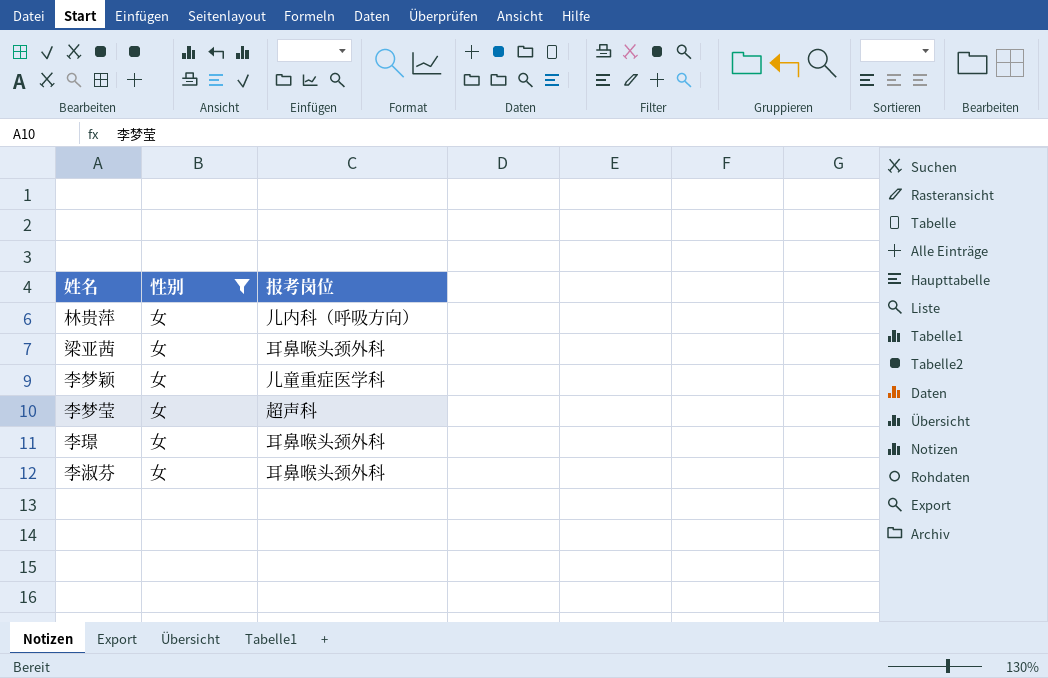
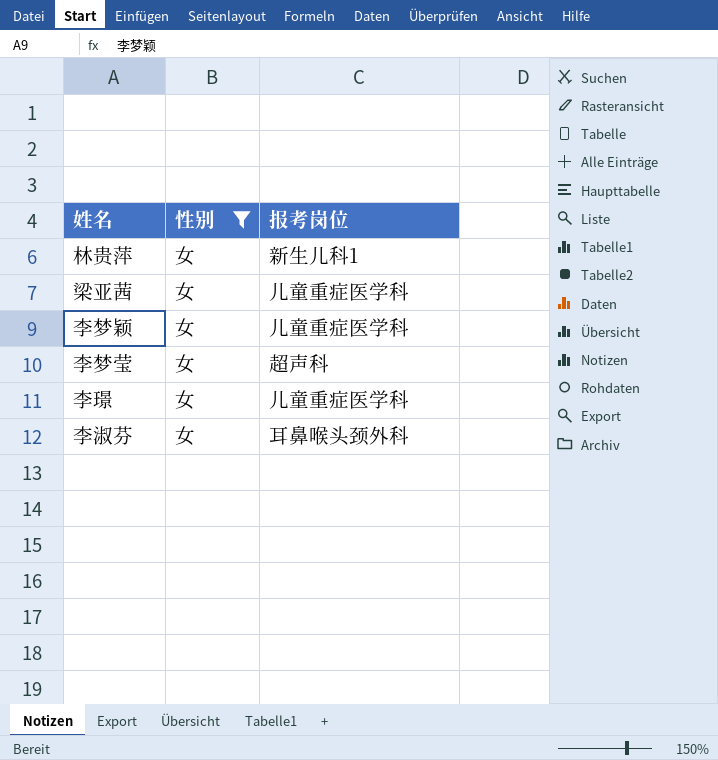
林贵萍 | 报考岗位: 儿内科（呼吸方向） -> 新生儿科1
梁亚茜 | 报考岗位: 耳鼻喉头颈外科 -> 儿童重症医学科
李璟 | 报考岗位: 耳鼻喉头颈外科 -> 儿童重症医学科

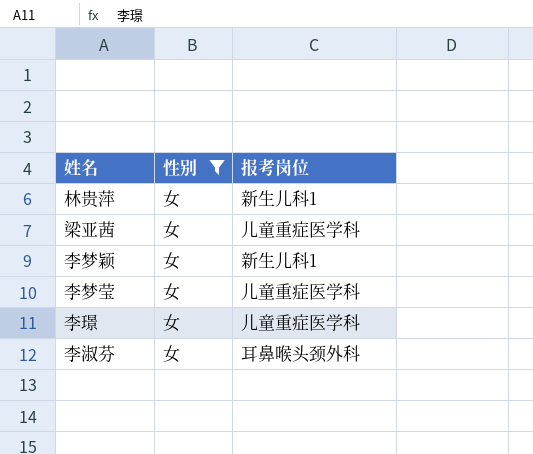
李梦颖 | 报考岗位: 儿童重症医学科 -> 新生儿科1
李梦莹 | 报考岗位: 超声科 -> 儿童重症医学科

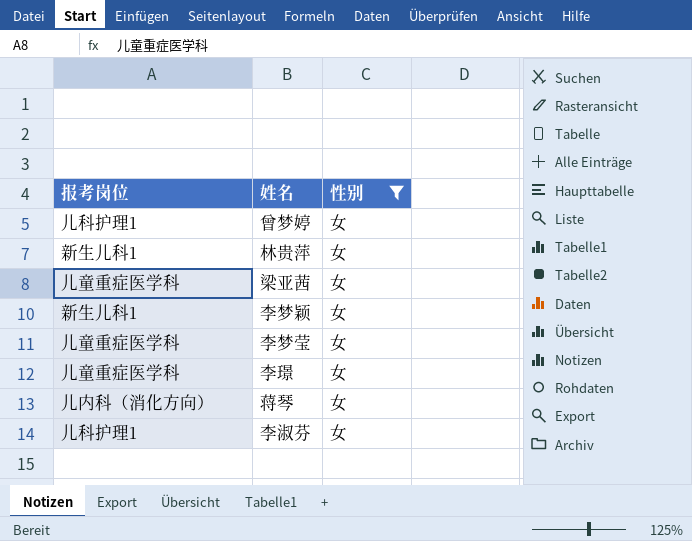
column 报考岗位 | position: 3 -> 1
row 曾梦婷: none -> 儿科护理1 | 女
row 蒋琴: none -> 儿内科（消化方向） | 女
李淑芬 | 报考岗位: 耳鼻喉头颈外科 -> 儿科护理1

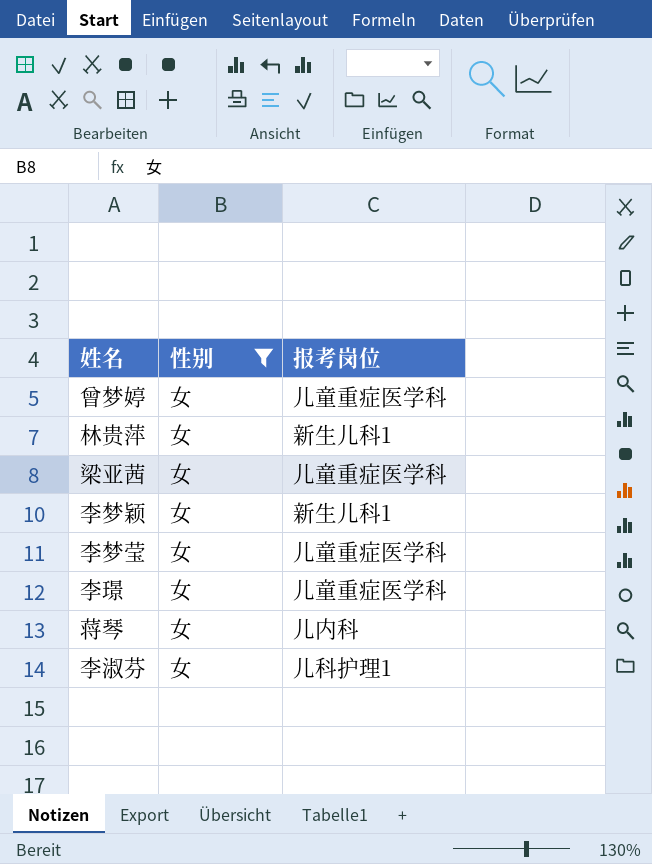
column 报考岗位 | position: 1 -> 3
曾梦婷 | 报考岗位: 儿科护理1 -> 儿童重症医学科
蒋琴 | 报考岗位: 儿内科（消化方向） -> 儿内科

